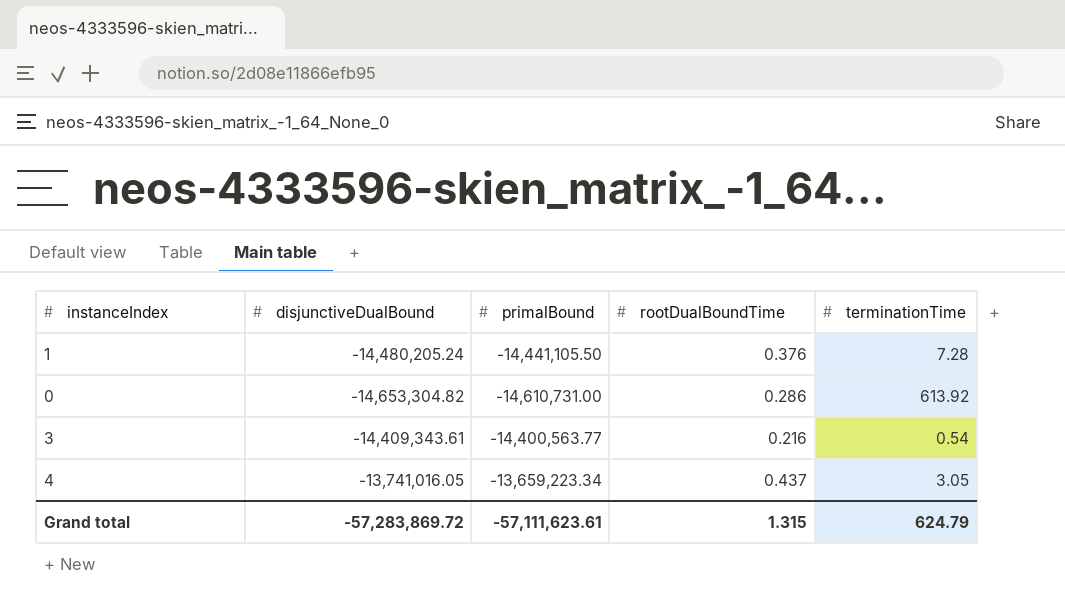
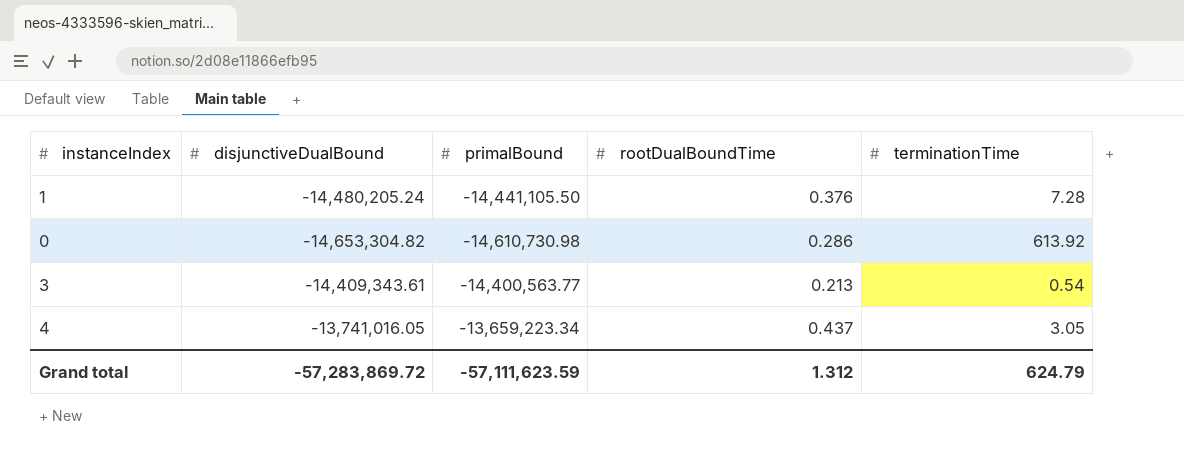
0 | primalBound: -14,610,731.00 -> -14,610,730.98
3 | rootDualBoundTime: 0.216 -> 0.213
Grand total | primalBound: -57,111,623.61 -> -57,111,623.59
Grand total | rootDualBoundTime: 1.315 -> 1.312

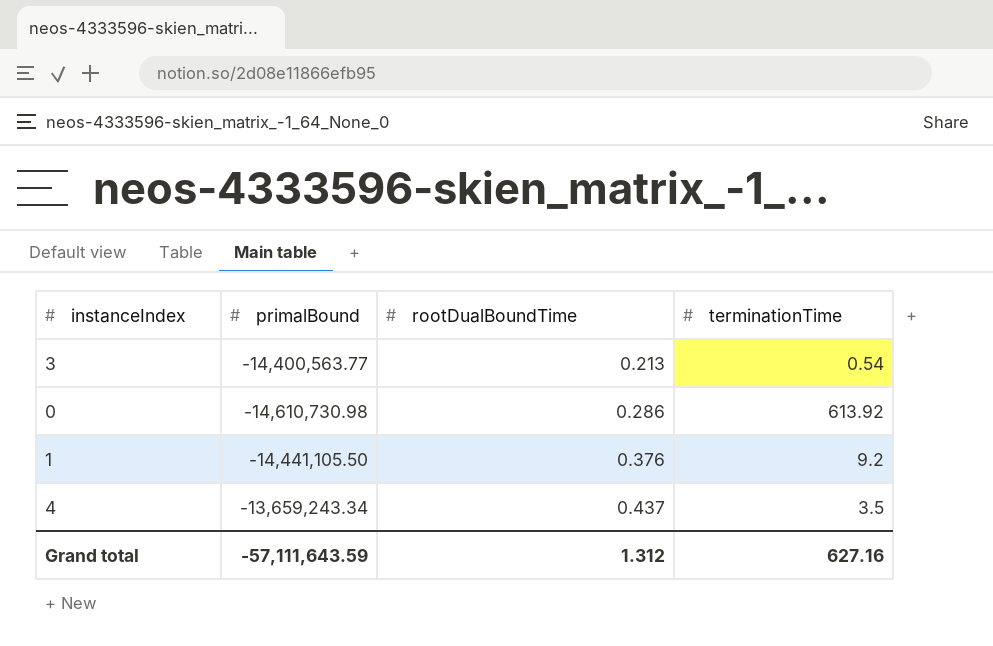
row order: none -> rootDualBoundTime ascending
column disjunctiveDualBound | position: 2 -> none
1 | terminationTime: 7.28 -> 9.2
4 | primalBound: -13,659,223.34 -> -13,659,243.34
4 | terminationTime: 3.05 -> 3.5
Grand total | primalBound: -57,111,623.59 -> -57,111,643.59
Grand total | terminationTime: 624.79 -> 627.16

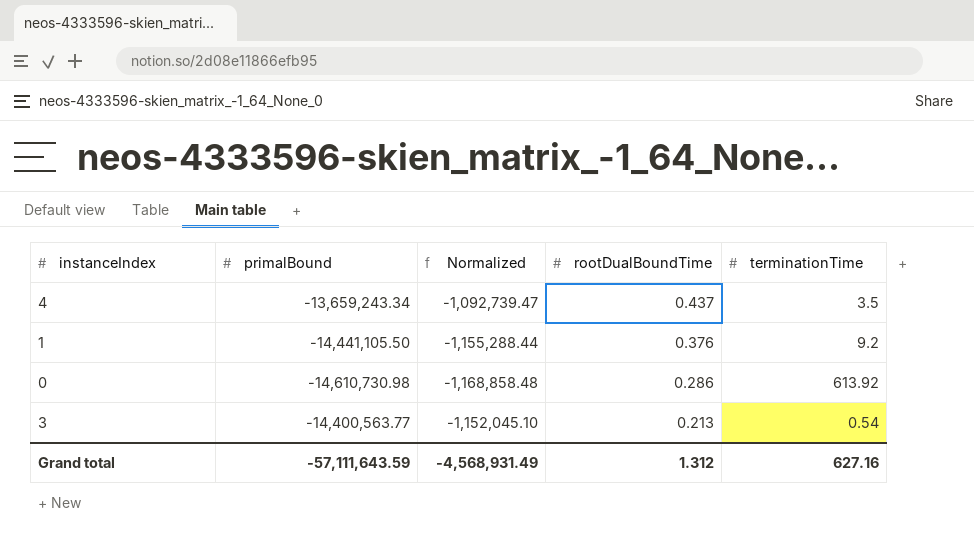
row order: rootDualBoundTime ascending -> rootDualBoundTime descending
column Normalized | formula: none -> [primalBound] * 0.08

